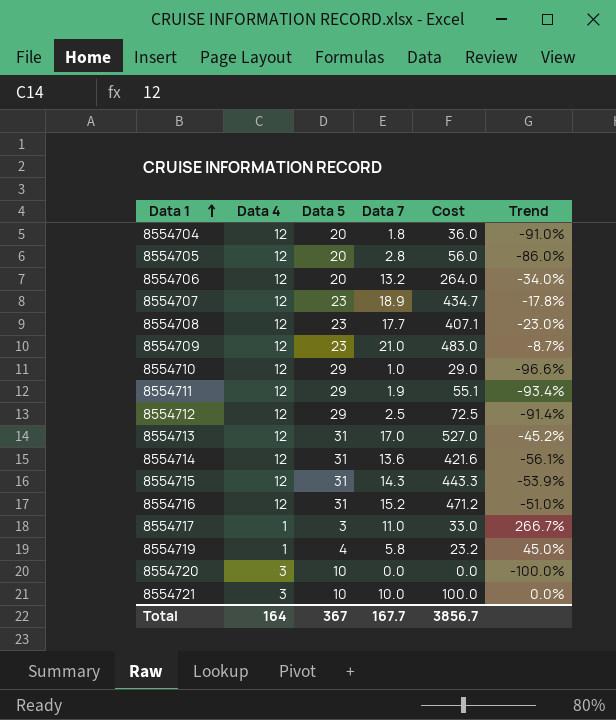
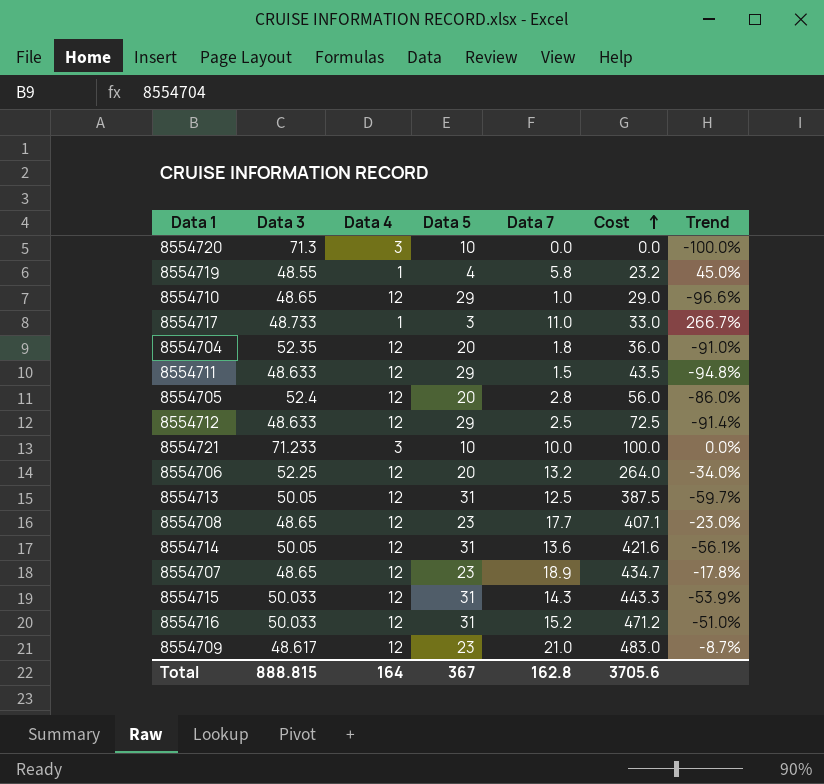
row order: Data 1 ascending -> Cost ascending
column Data 3 | position: none -> 2
8554711 | Data 7: 1.9 -> 1.5
8554711 | Cost: 55.1 -> 43.5
8554711 | Trend: -93.4% -> -94.8%
8554713 | Data 7: 17.0 -> 12.5
8554713 | Cost: 527.0 -> 387.5
8554713 | Trend: -45.2% -> -59.7%
Total | Data 7: 167.7 -> 162.8
Total | Cost: 3856.7 -> 3705.6

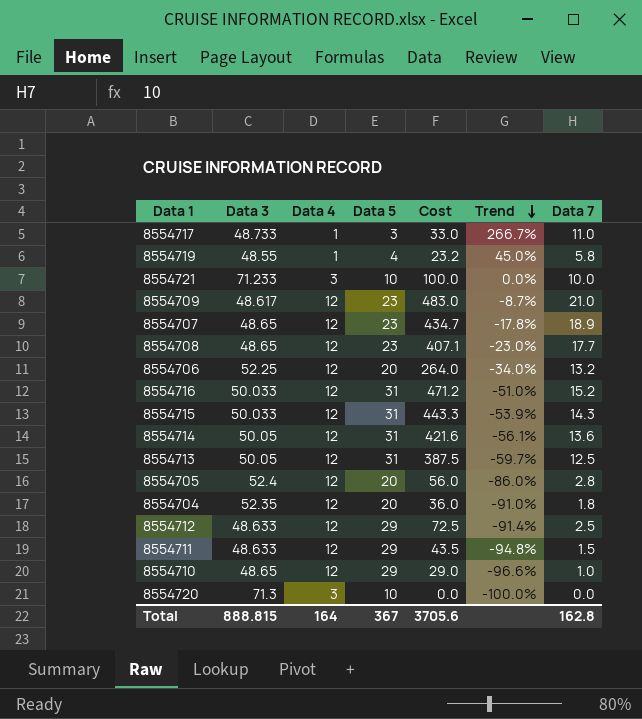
row order: Cost ascending -> Trend descending
column Data 7 | position: 5 -> 7

